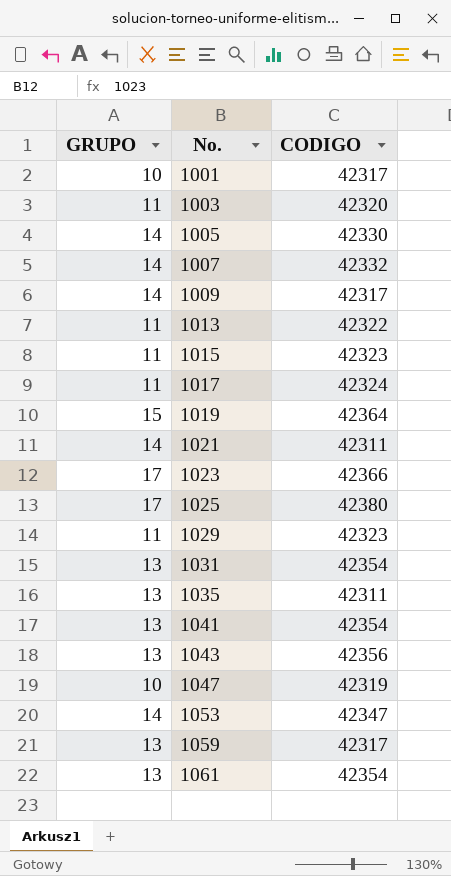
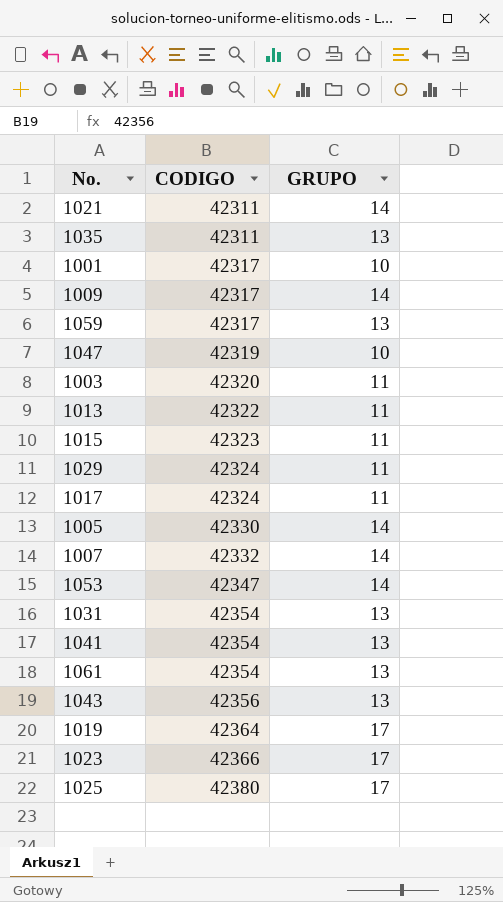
row order: No. ascending -> CODIGO ascending
column GRUPO | position: 1 -> 3
1029 | CODIGO: 42323 -> 42324
1019 | GRUPO: 15 -> 17

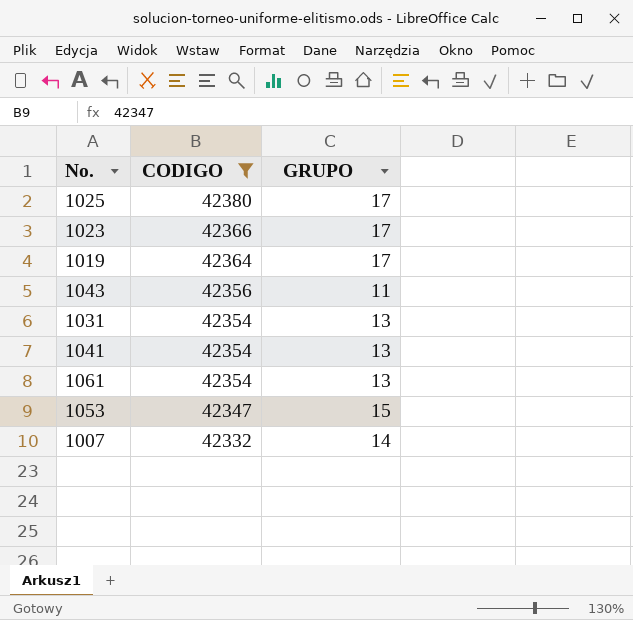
filter: none -> CODIGO >= 42332
row order: CODIGO ascending -> CODIGO descending
1043 | GRUPO: 13 -> 11
1053 | GRUPO: 14 -> 15

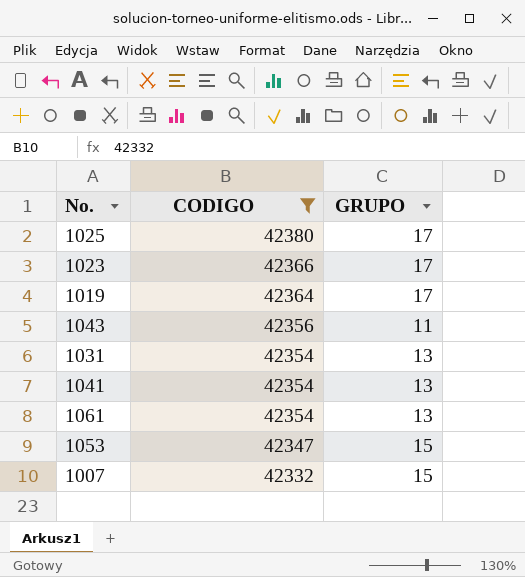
1007 | GRUPO: 14 -> 15

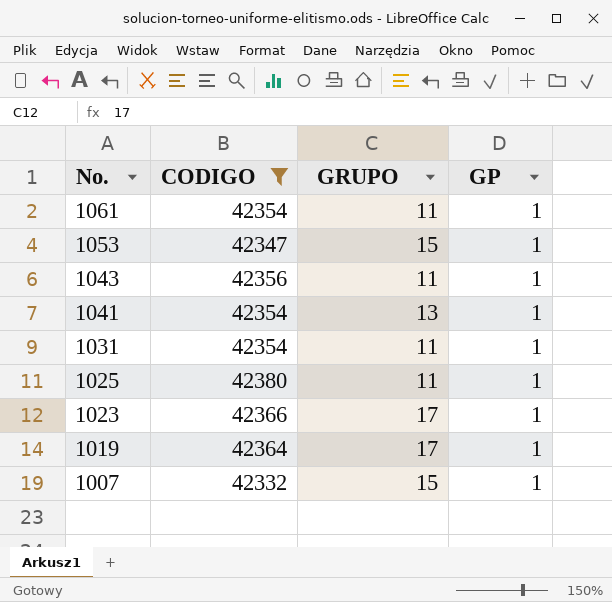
row order: CODIGO descending -> No. descending
column GP | position: none -> 4
1061 | GRUPO: 13 -> 11
1031 | GRUPO: 13 -> 11
1025 | GRUPO: 17 -> 11

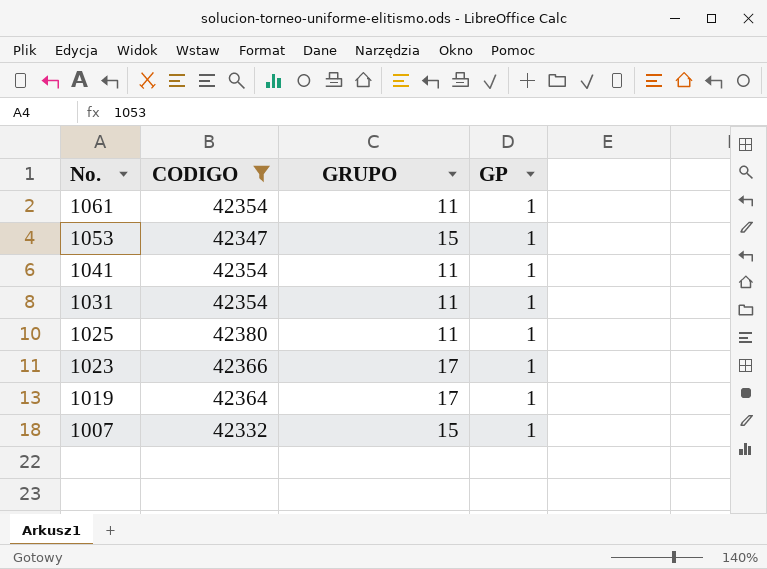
row 1043: 42356 | 11 | 1 -> none
1041 | GRUPO: 13 -> 11

